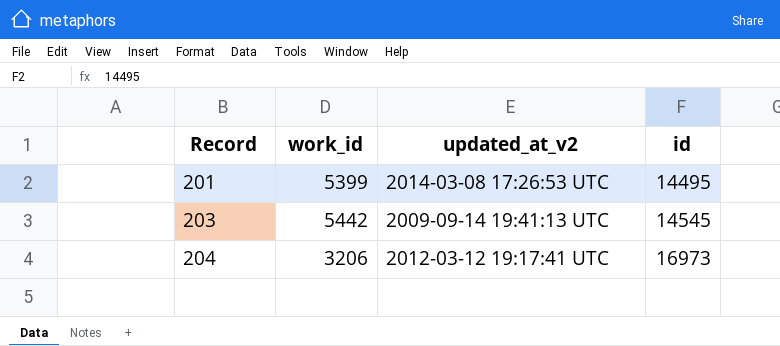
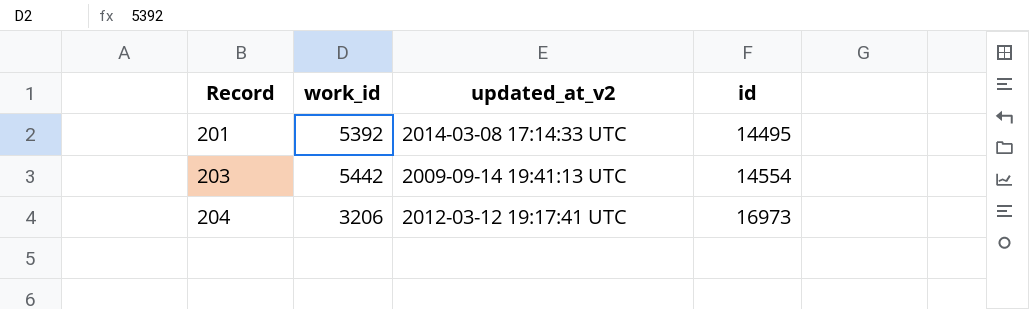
201 | work_id: 5399 -> 5392
201 | updated_at_v2: 2014-03-08 17:26:53 UTC -> 2014-03-08 17:14:33 UTC
203 | id: 14545 -> 14554

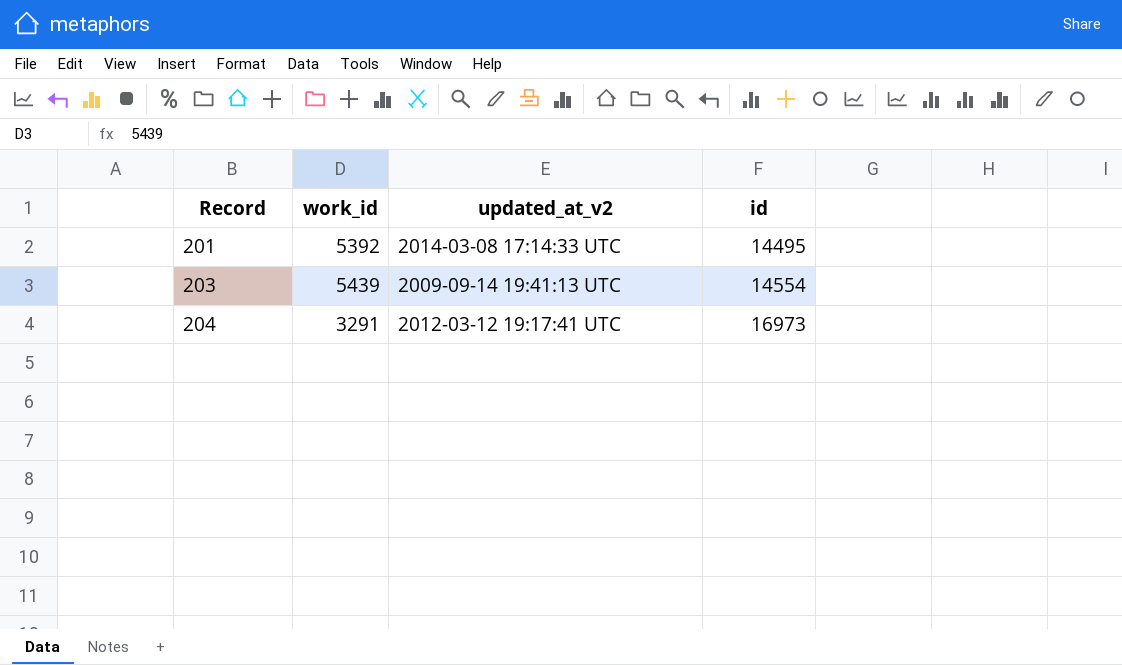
203 | work_id: 5442 -> 5439
204 | work_id: 3206 -> 3291

